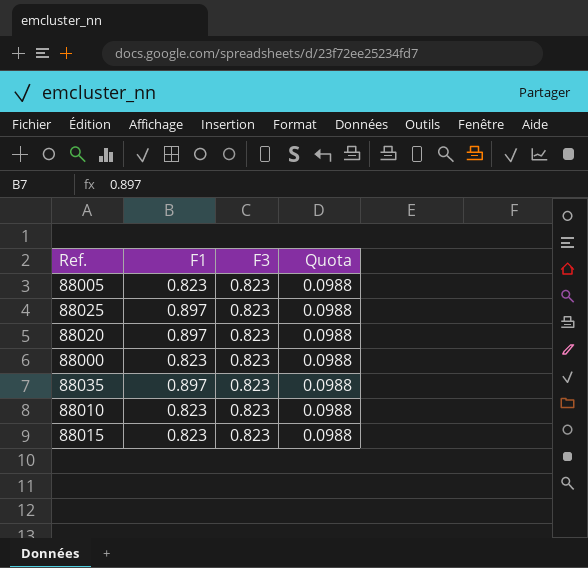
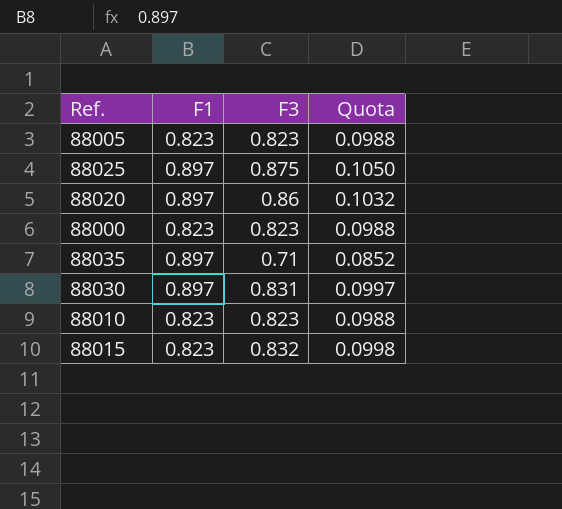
88025 | F3: 0.823 -> 0.875
88025 | Quota: 0.0988 -> 0.1050
88020 | F3: 0.823 -> 0.86
88020 | Quota: 0.0988 -> 0.1032
88035 | F3: 0.823 -> 0.71
88035 | Quota: 0.0988 -> 0.0852
row 88030: none -> 0.897 | 0.831 | 0.0997
88015 | F3: 0.823 -> 0.832
88015 | Quota: 0.0988 -> 0.0998

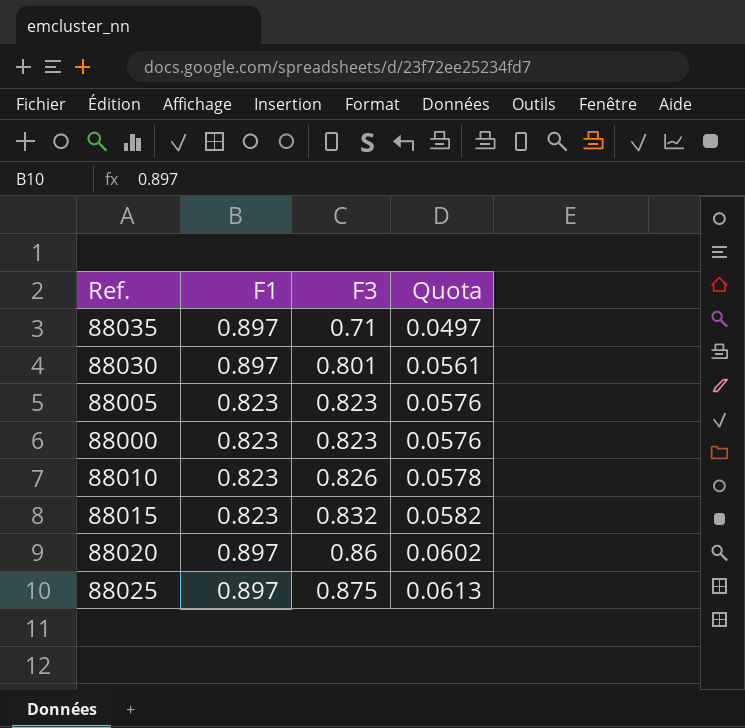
row order: none -> F3 ascending
column Quota | formula: [F3] * 0.12 -> [F3] * 0.07
88030 | F3: 0.831 -> 0.801
88010 | F3: 0.823 -> 0.826

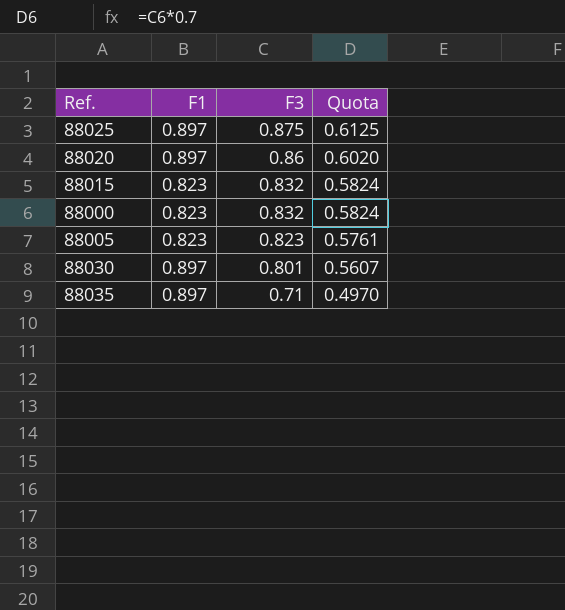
row order: F3 ascending -> F3 descending
column Quota | formula: [F3] * 0.07 -> [F3] * 0.7
row 88010: 0.823 | 0.826 | 0.0578 -> none
88000 | F3: 0.823 -> 0.832

